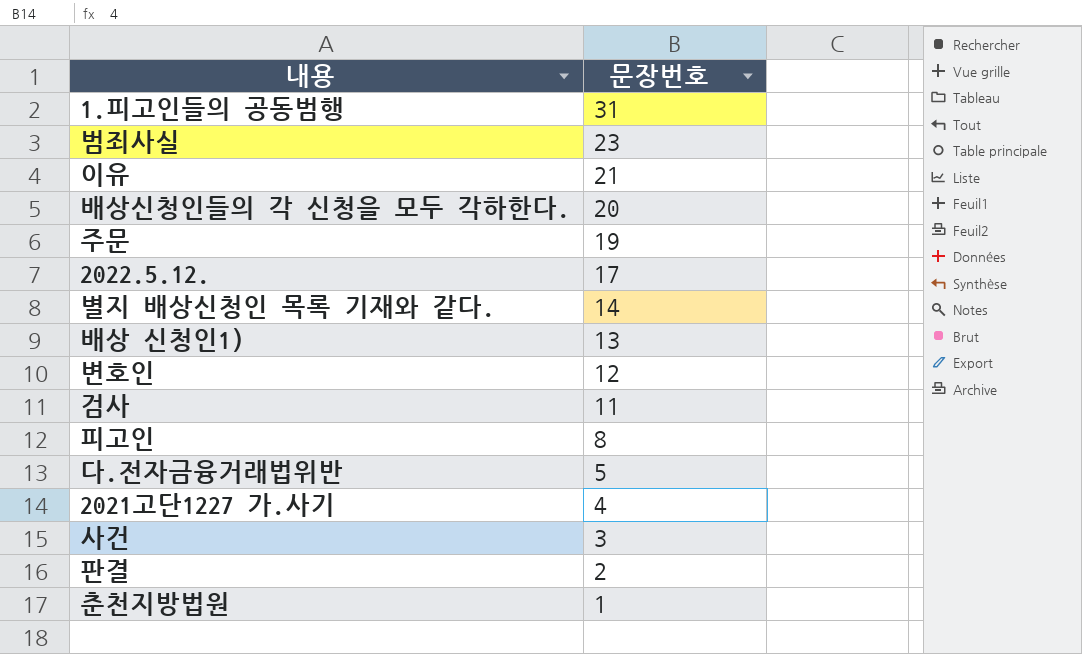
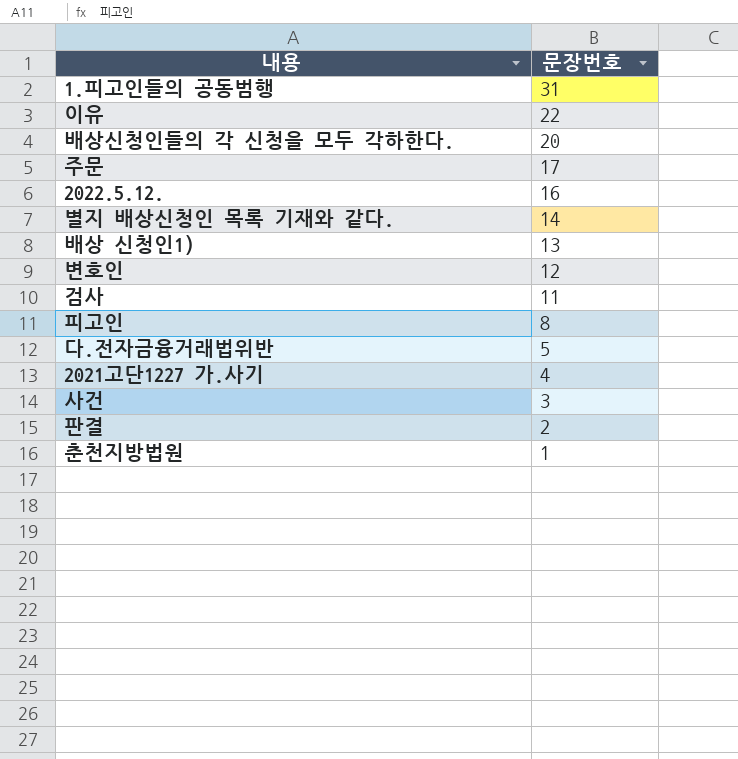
row 범죄사실: 23 -> none
이유 | 문장번호: 21 -> 22
주문 | 문장번호: 19 -> 17
2022.5.12. | 문장번호: 17 -> 16

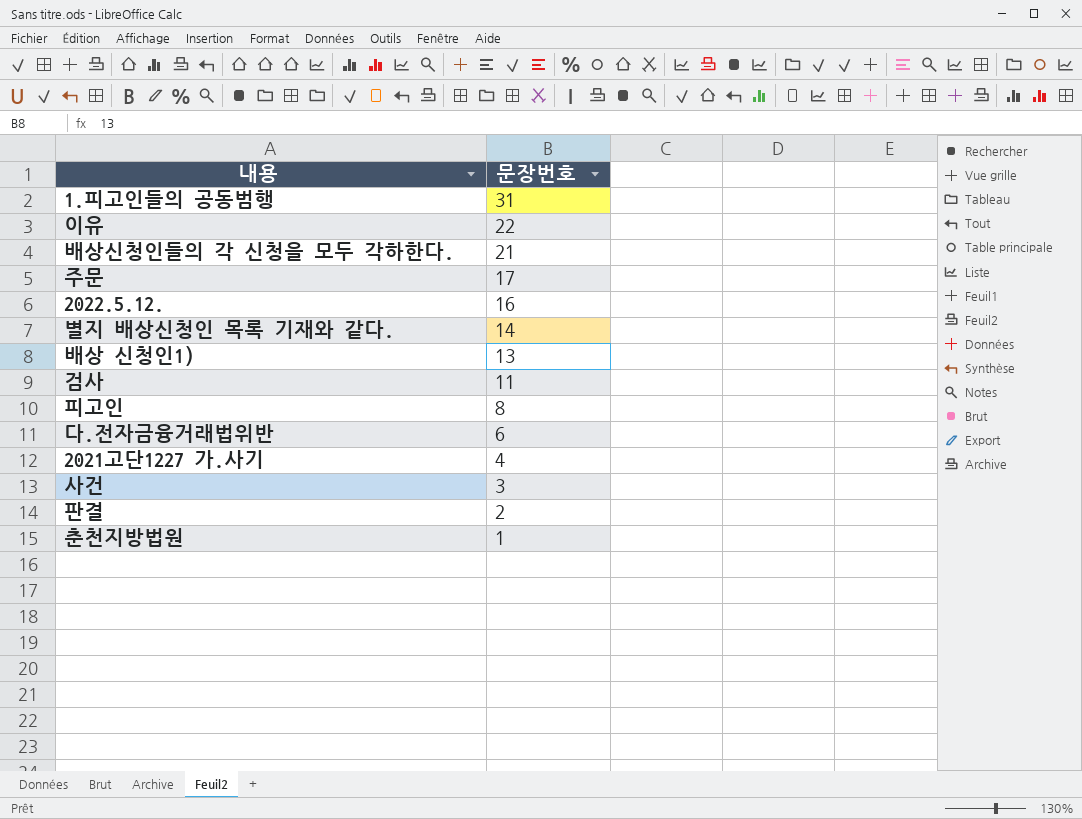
row 변호인: 12 -> none
배상신청인들의 각 신청을 모두 각하한다. | 문장번호: 20 -> 21
다.전자금융거래법위반 | 문장번호: 5 -> 6

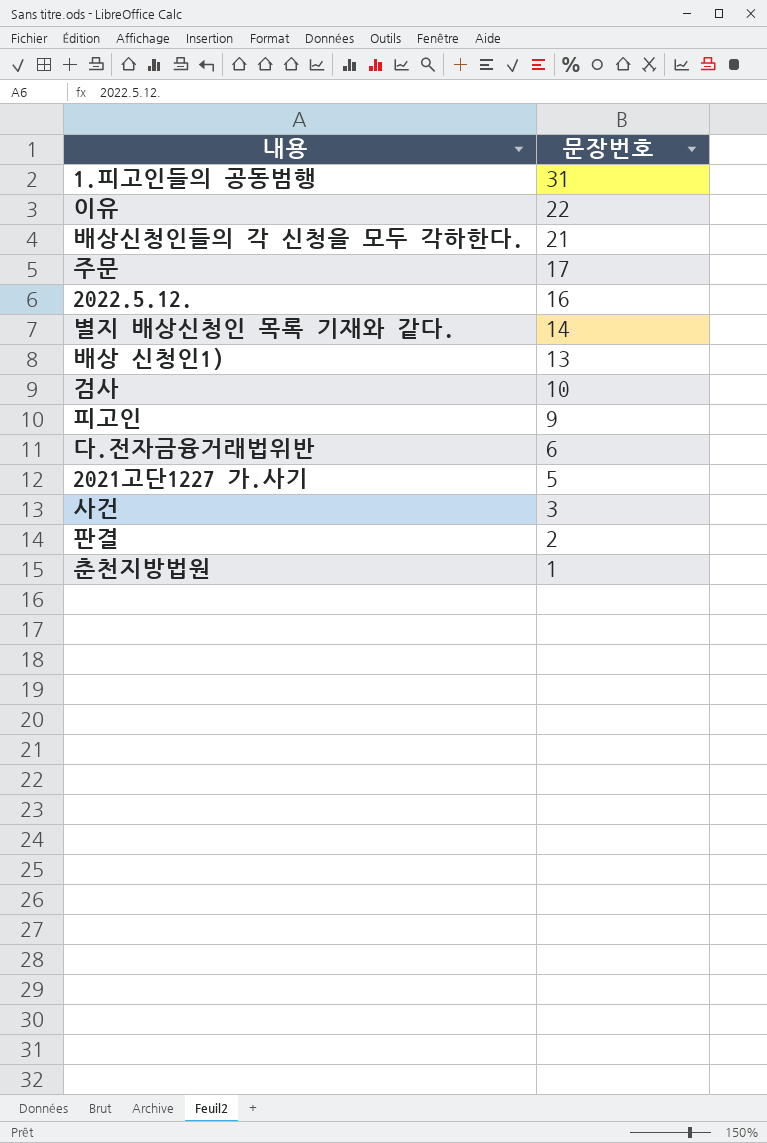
검사 | 문장번호: 11 -> 10
피고인 | 문장번호: 8 -> 9
2021고단1227 가.사기 | 문장번호: 4 -> 5

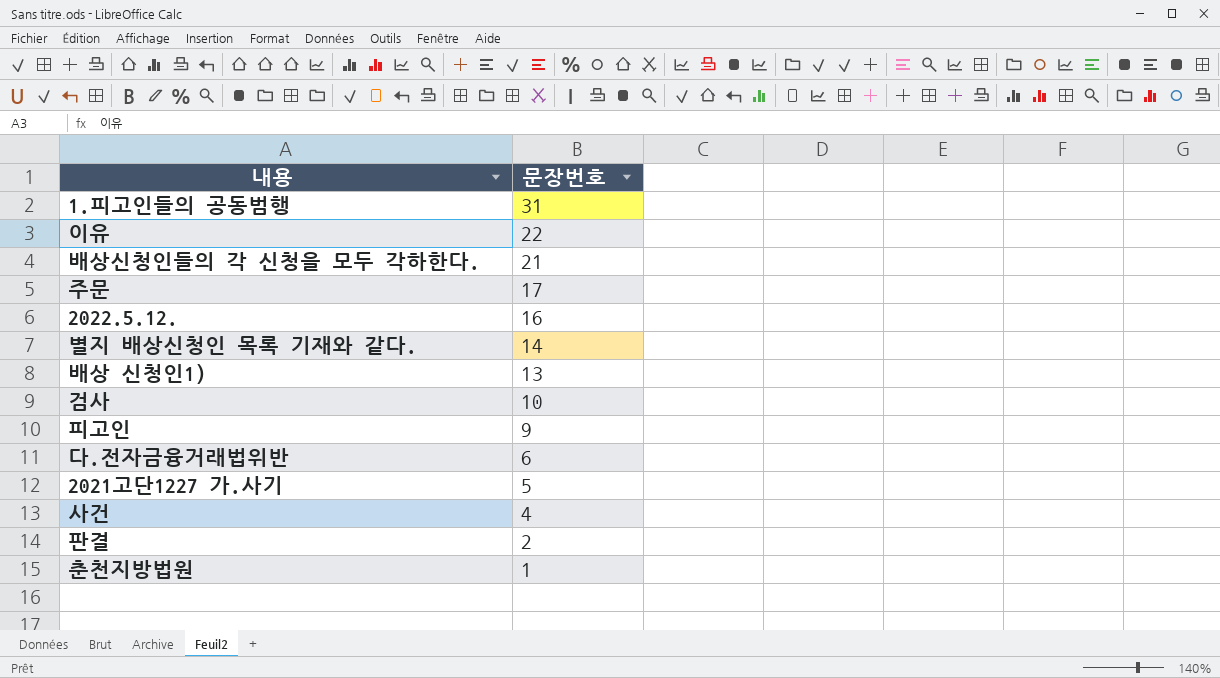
사건 | 문장번호: 3 -> 4

